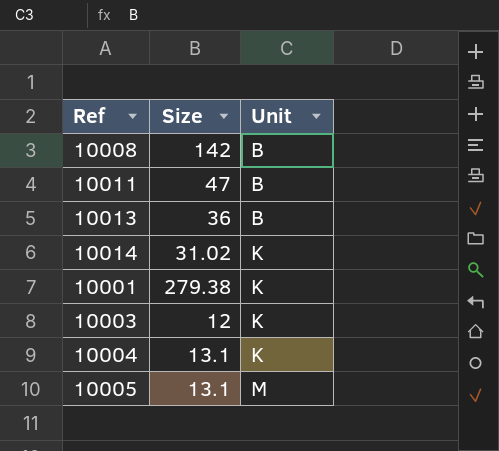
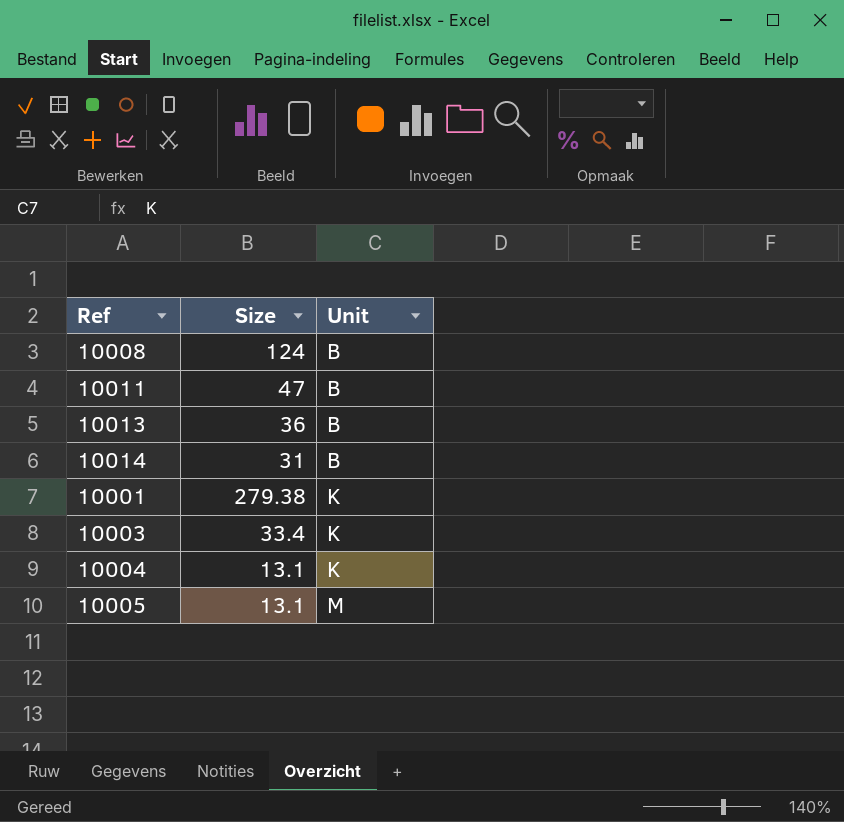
10008 | Size: 142 -> 124
10014 | Size: 31.02 -> 31
10014 | Unit: K -> B
10003 | Size: 12 -> 33.4

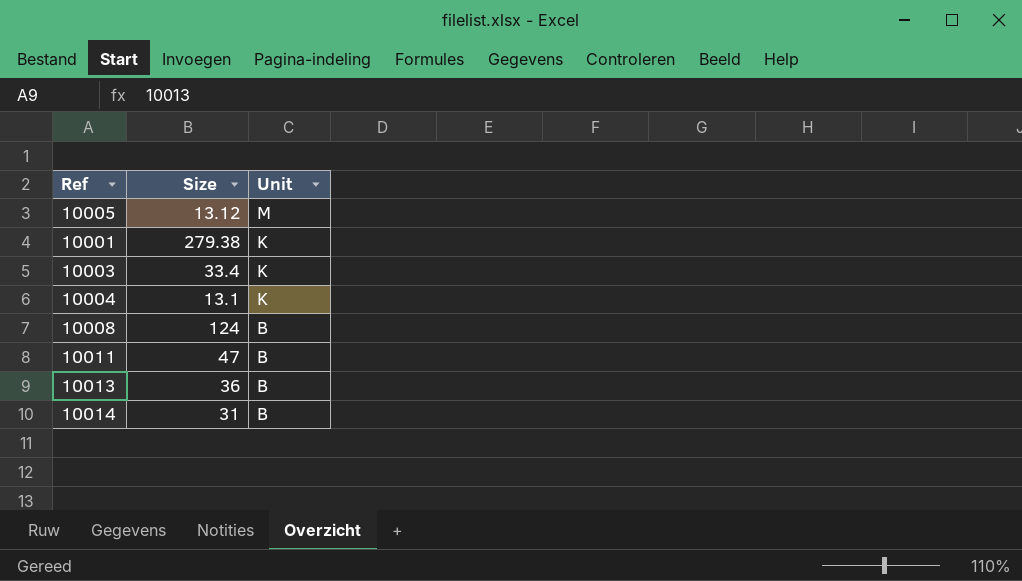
row order: Unit ascending -> Unit descending
10005 | Size: 13.1 -> 13.12

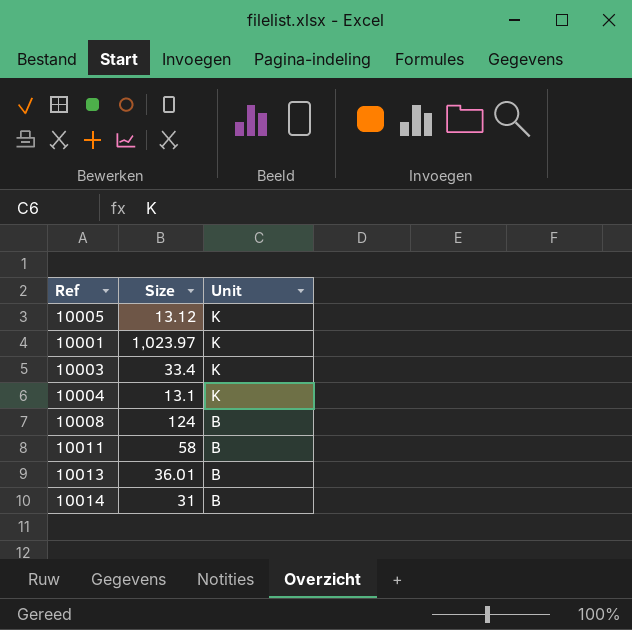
10005 | Unit: M -> K
10001 | Size: 279.38 -> 1,023.97
10011 | Size: 47 -> 58
10013 | Size: 36 -> 36.01

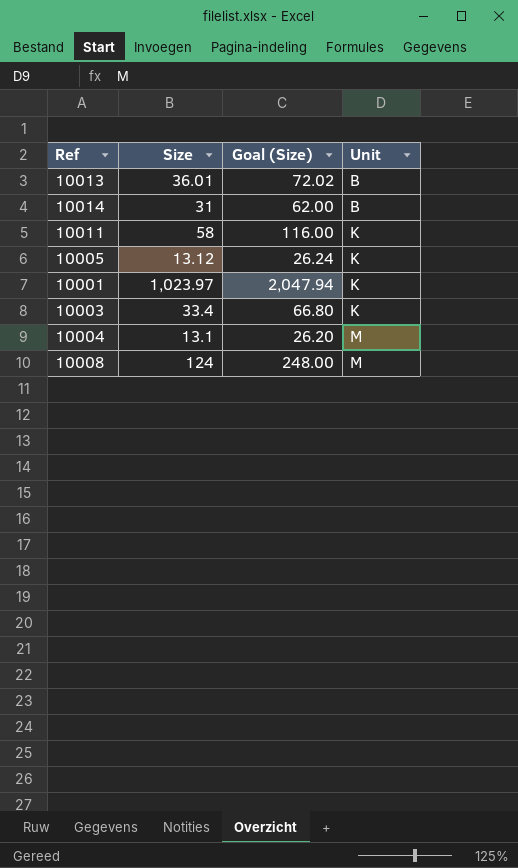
row order: Unit descending -> Unit ascending
column Goal (Size) | formula: none -> [Size] * 2
10011 | Unit: B -> K
10004 | Unit: K -> M
10008 | Unit: B -> M

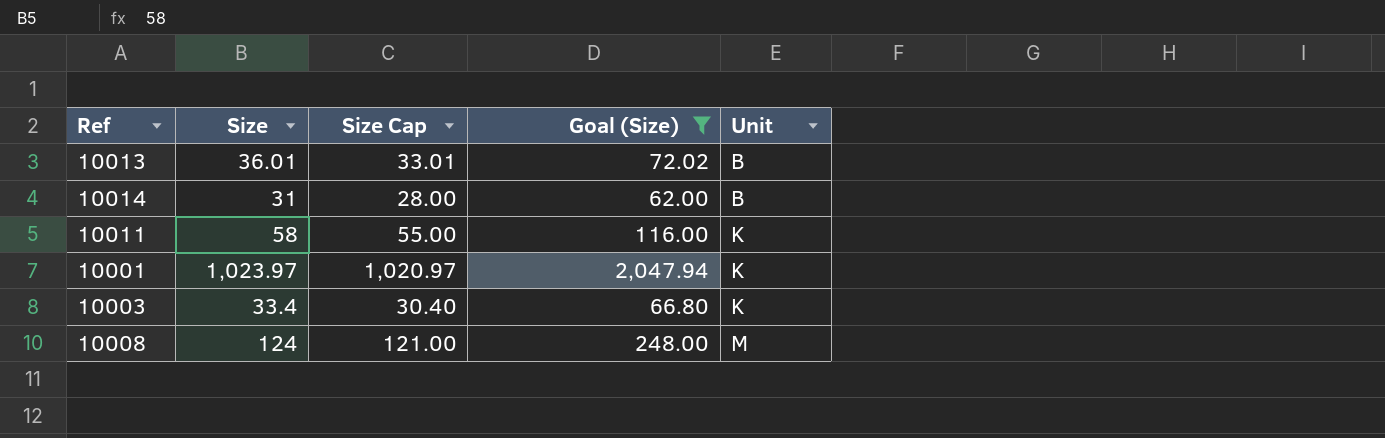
filter: none -> Goal (Size) >= 62.00
column Size Cap | formula: none -> [Size] - 3

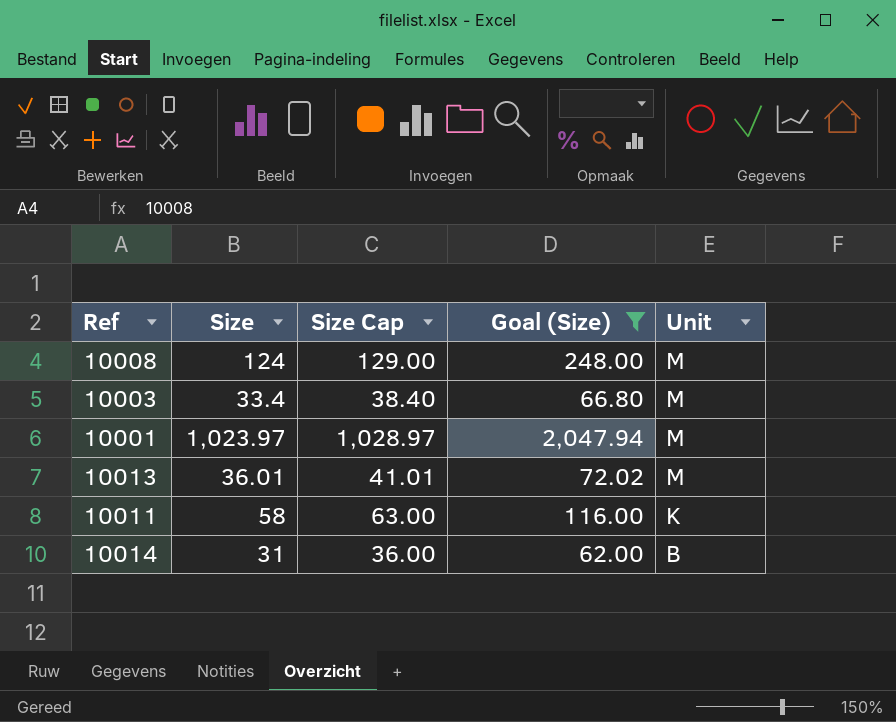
row order: Unit ascending -> Unit descending
column Size Cap | formula: [Size] - 3 -> [Size] + 5
10003 | Unit: K -> M
10001 | Unit: K -> M
10013 | Unit: B -> M

